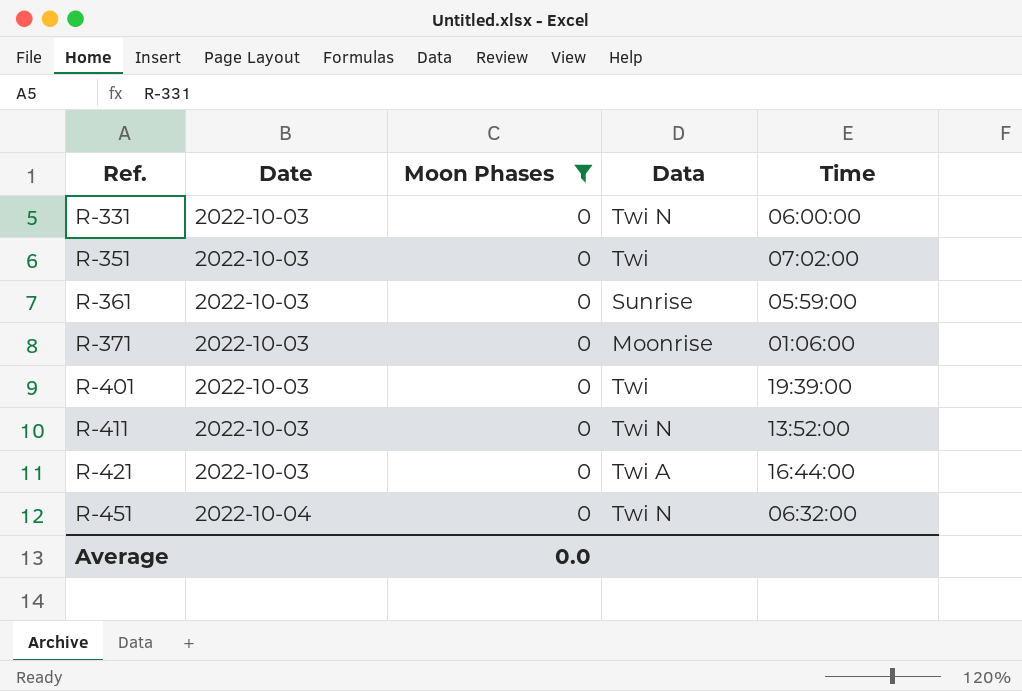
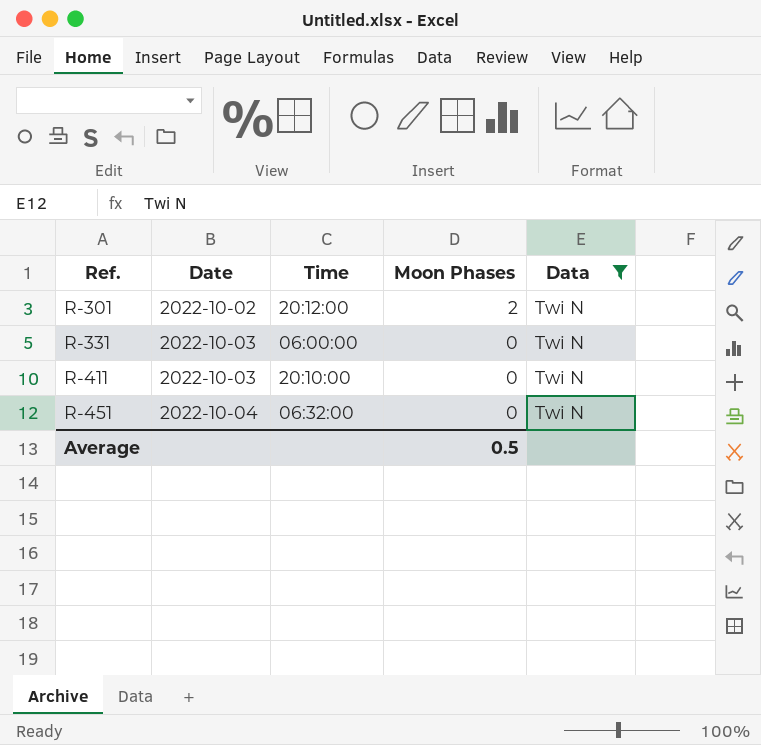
filter: Moon Phases = 0 -> Data = Twi N
column Time | position: 5 -> 3
R-411 | Time: 13:52:00 -> 20:10:00
Average | Moon Phases: 0.0 -> 0.5

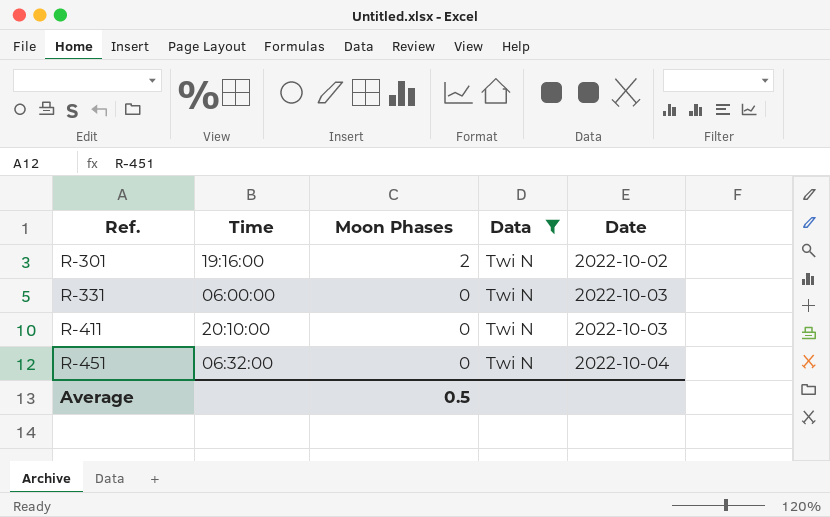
column Date | position: 2 -> 5
R-301 | Time: 20:12:00 -> 19:16:00

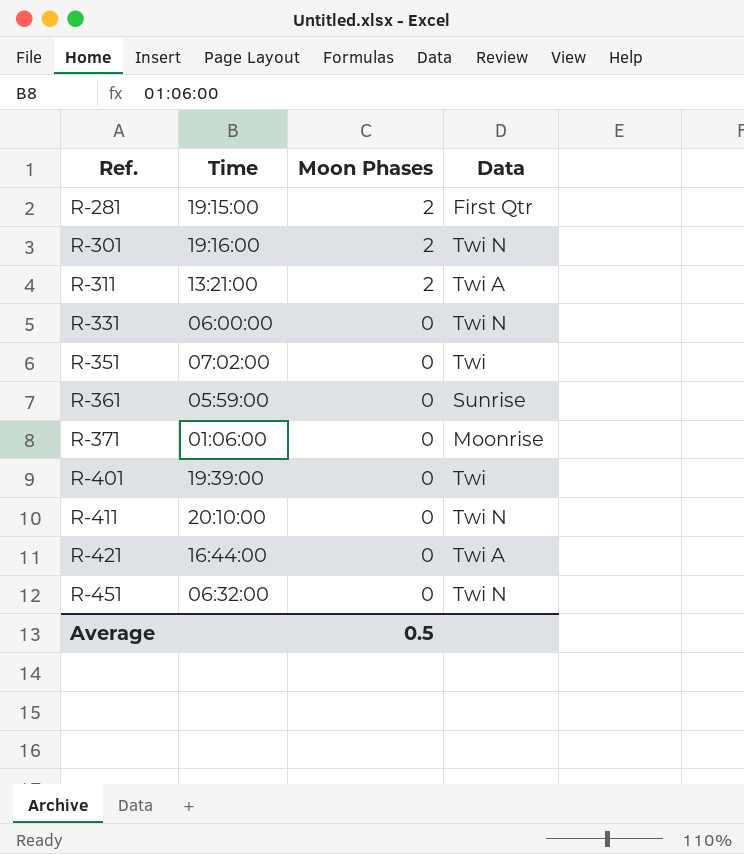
filter: Data = Twi N -> none
column Date | position: 5 -> none

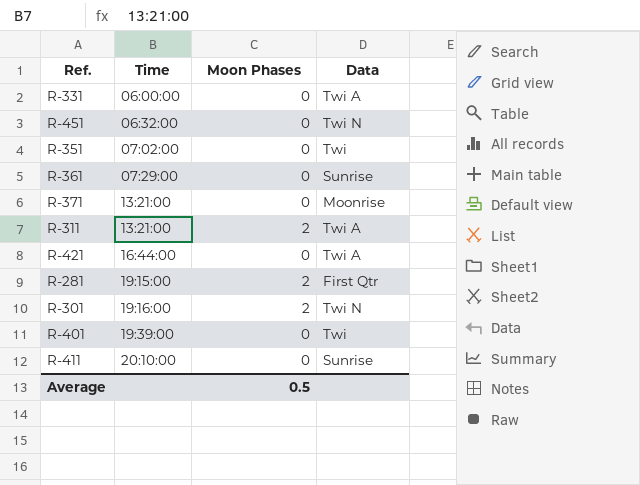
row order: Ref. ascending -> Time ascending
R-331 | Data: Twi N -> Twi A
R-361 | Time: 05:59:00 -> 07:29:00
R-371 | Time: 01:06:00 -> 13:21:00
R-411 | Data: Twi N -> Sunrise

